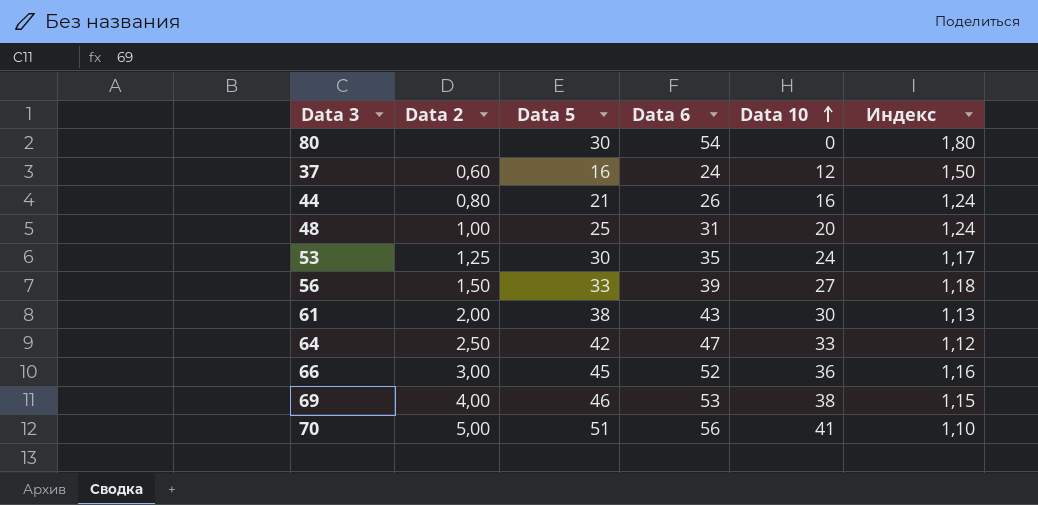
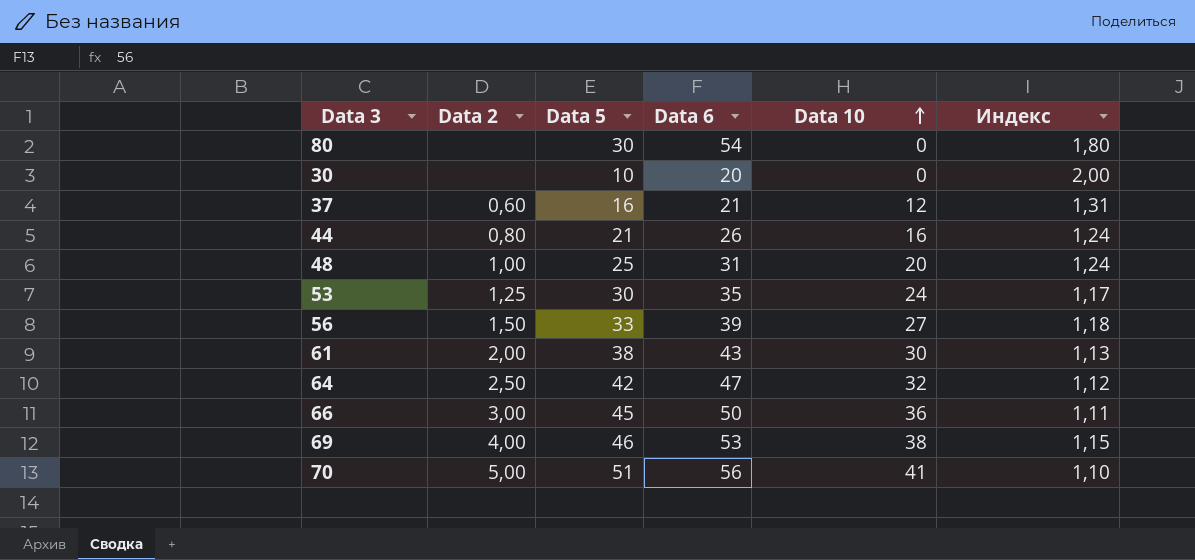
row 30: none -> none | 10 | 20 | 0 | 2,00
37 | Data 6: 24 -> 21
37 | Индекс: 1,50 -> 1,31
64 | Data 10: 33 -> 32
66 | Data 6: 52 -> 50
66 | Индекс: 1,16 -> 1,11

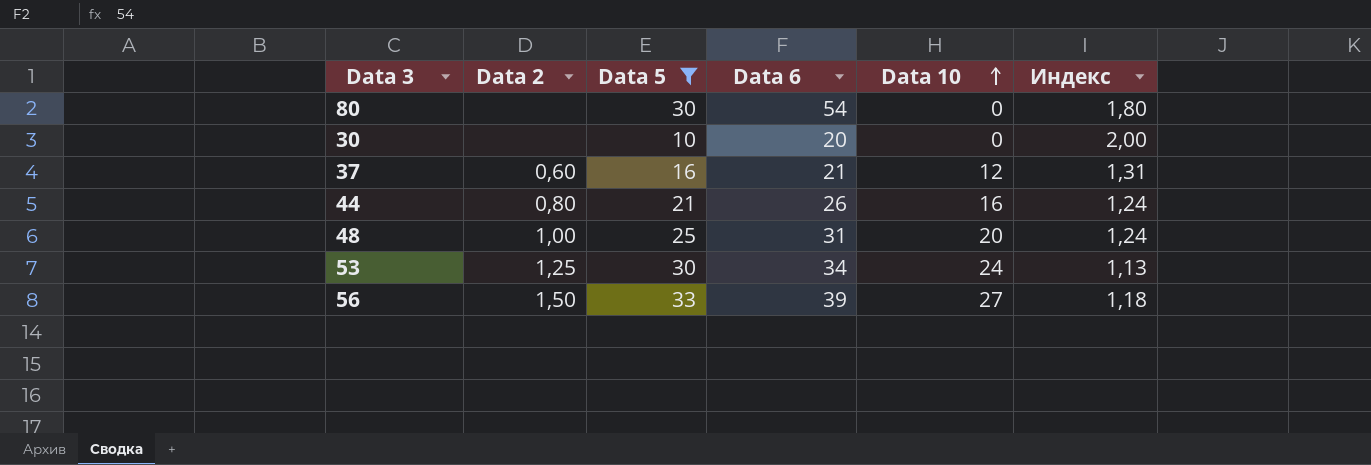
filter: none -> Data 5 <= 33
53 | Data 6: 35 -> 34
53 | Индекс: 1,17 -> 1,13

